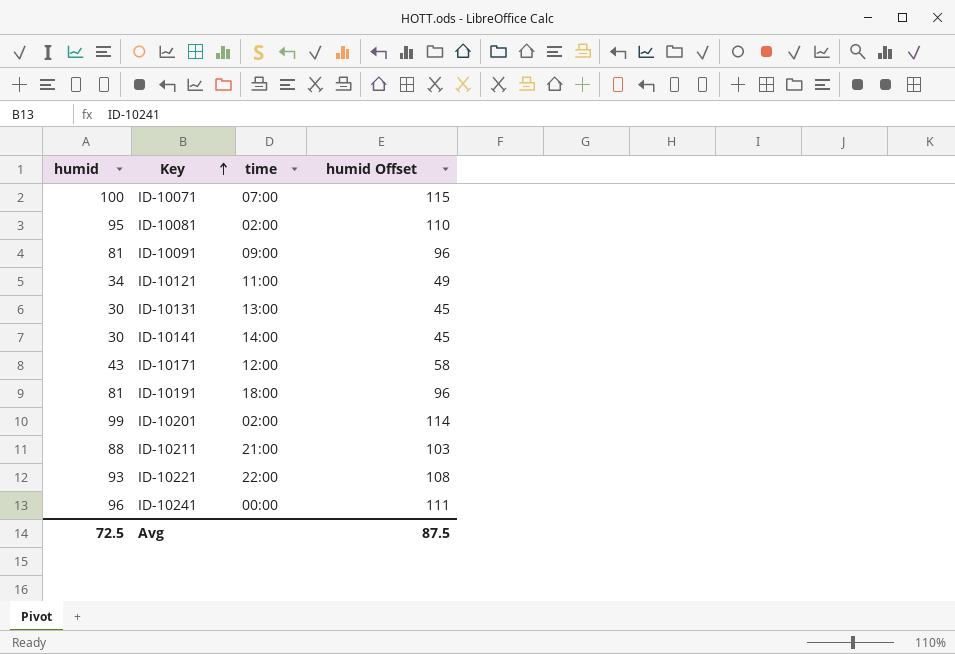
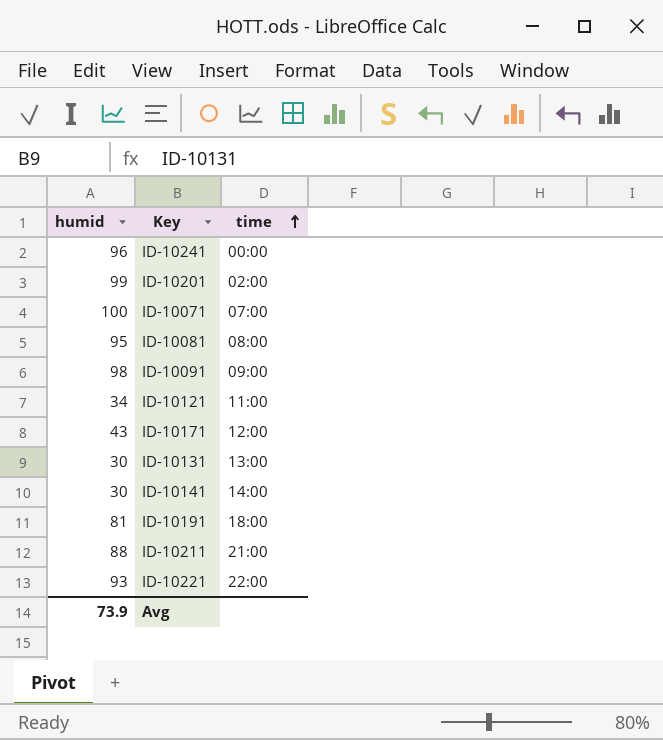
row order: Key ascending -> time ascending
column humid Offset | formula: [humid] + 15 -> none
ID-10081 | time: 02:00 -> 08:00
ID-10091 | humid: 81 -> 98
Avg | humid: 72.5 -> 73.9

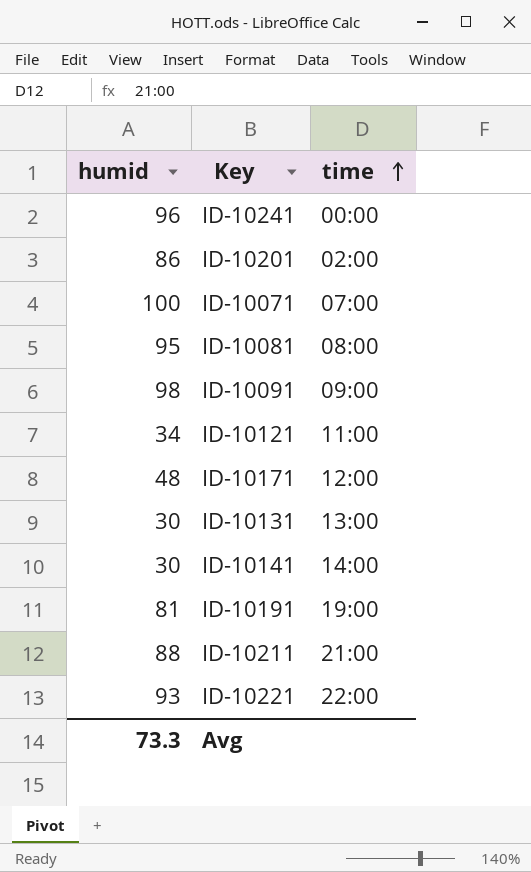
ID-10201 | humid: 99 -> 86
ID-10171 | humid: 43 -> 48
ID-10191 | time: 18:00 -> 19:00
Avg | humid: 73.9 -> 73.3

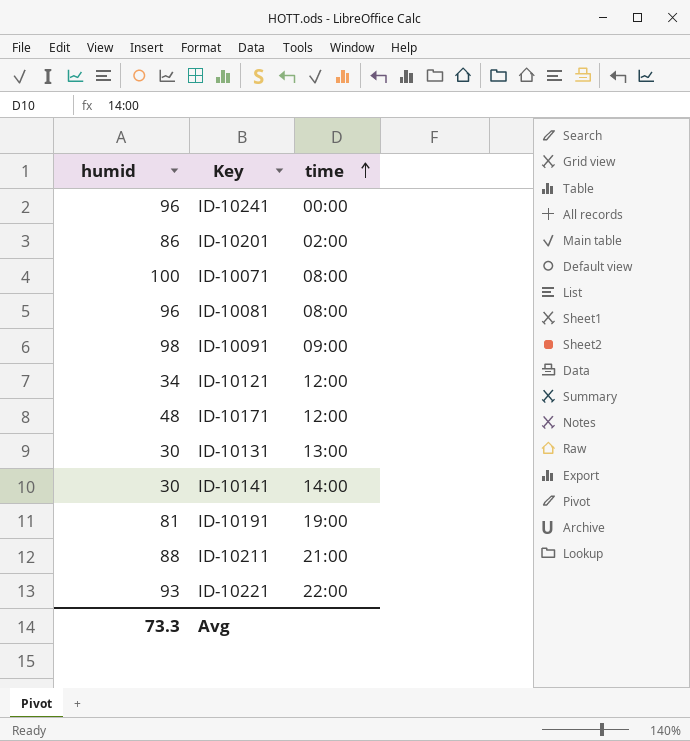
ID-10071 | time: 07:00 -> 08:00
ID-10081 | humid: 95 -> 96
ID-10121 | time: 11:00 -> 12:00

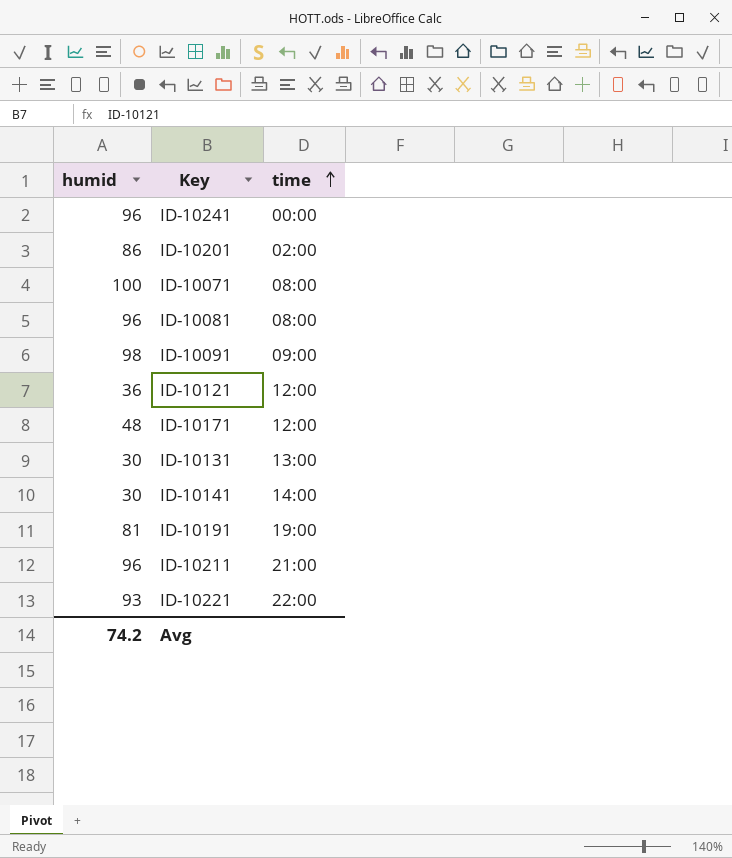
ID-10121 | humid: 34 -> 36
ID-10211 | humid: 88 -> 96
Avg | humid: 73.3 -> 74.2

